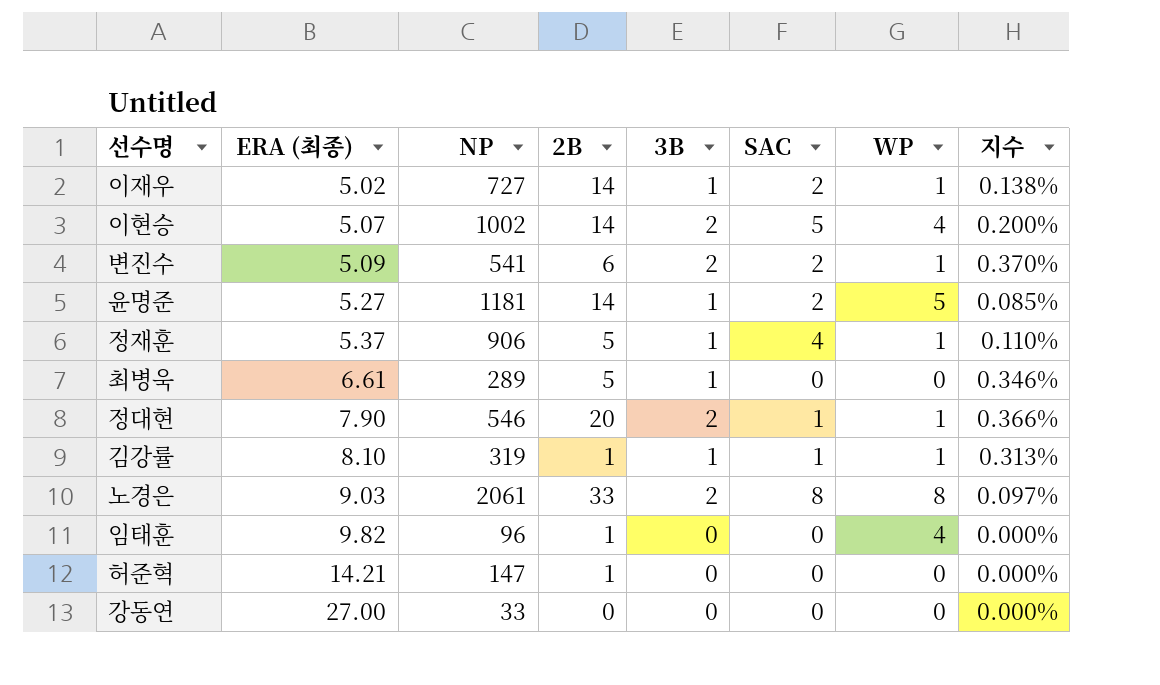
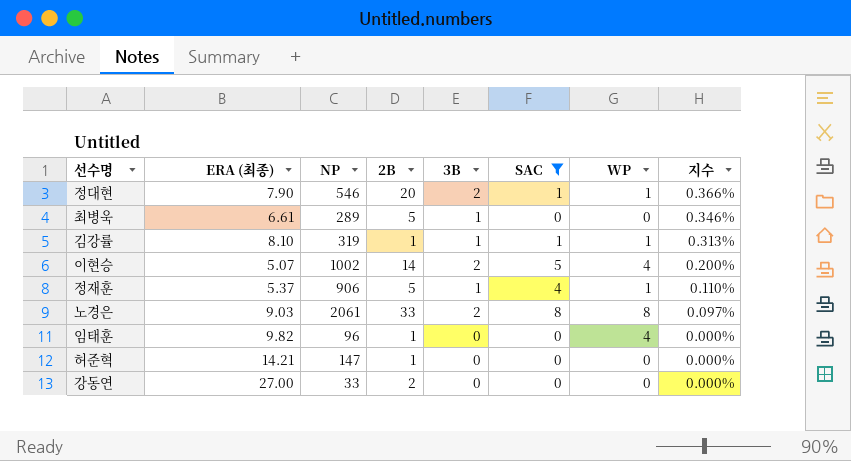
filter: none -> SAC != 2
row order: ERA (최종) ascending -> 지수 descending
강동연 | 2B: 0 -> 2

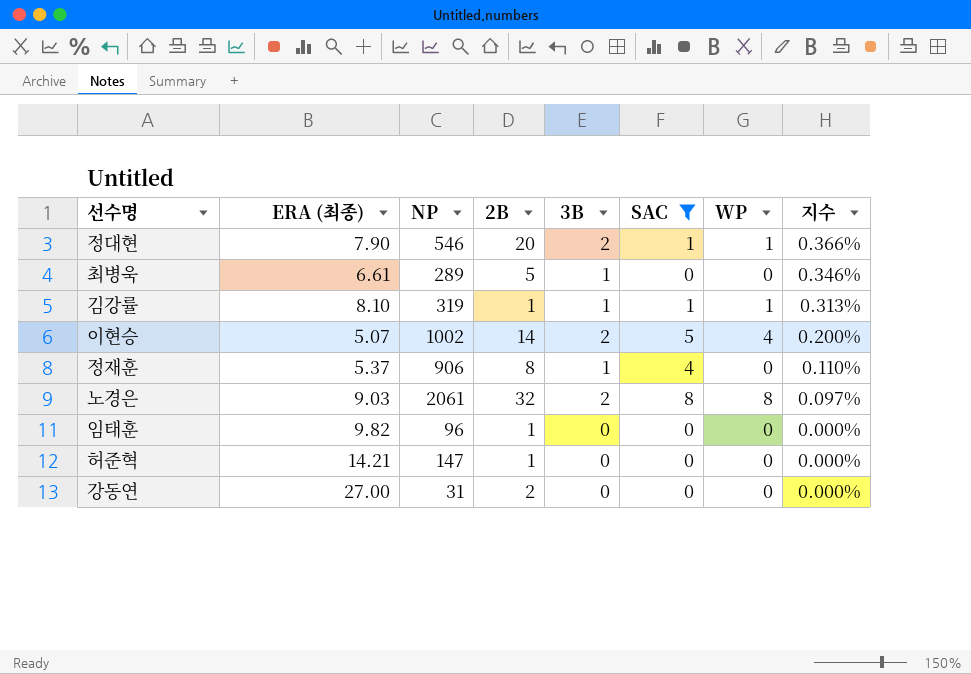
정재훈 | 2B: 5 -> 8
정재훈 | WP: 1 -> 0
노경은 | 2B: 33 -> 32
임태훈 | WP: 4 -> 0
강동연 | NP: 33 -> 31

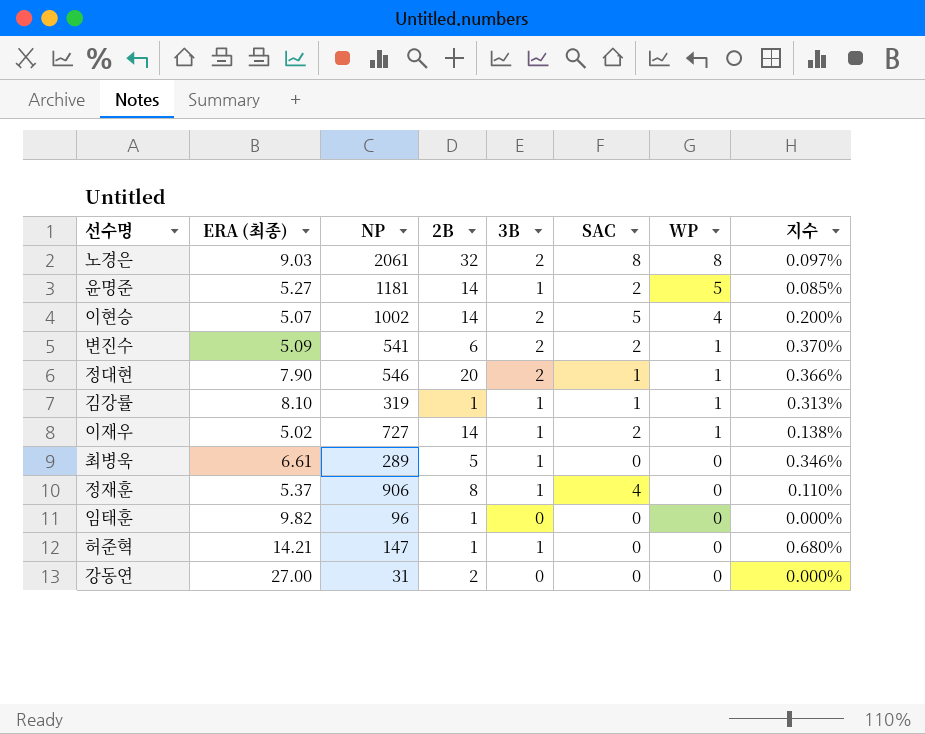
filter: SAC != 2 -> none
row order: 지수 descending -> WP descending
허준혁 | 3B: 0 -> 1
허준혁 | 지수: 0.000% -> 0.680%

